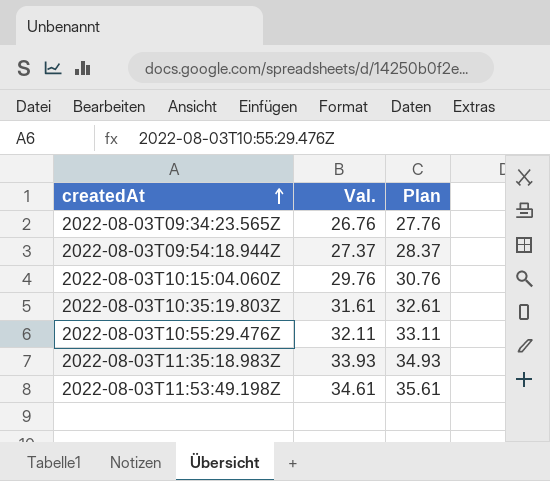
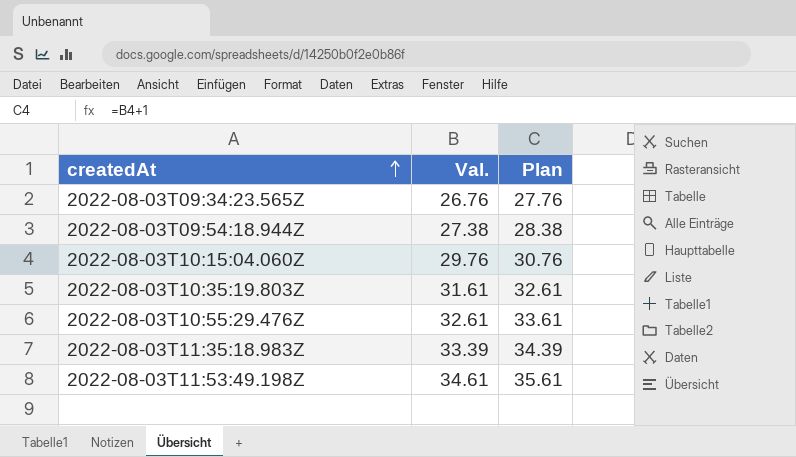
2022-08-03T09:54:18.944Z | Val.: 27.37 -> 27.38
2022-08-03T09:54:18.944Z | Plan: 28.37 -> 28.38
2022-08-03T10:55:29.476Z | Val.: 32.11 -> 32.61
2022-08-03T10:55:29.476Z | Plan: 33.11 -> 33.61
2022-08-03T11:35:18.983Z | Val.: 33.93 -> 33.39
2022-08-03T11:35:18.983Z | Plan: 34.93 -> 34.39

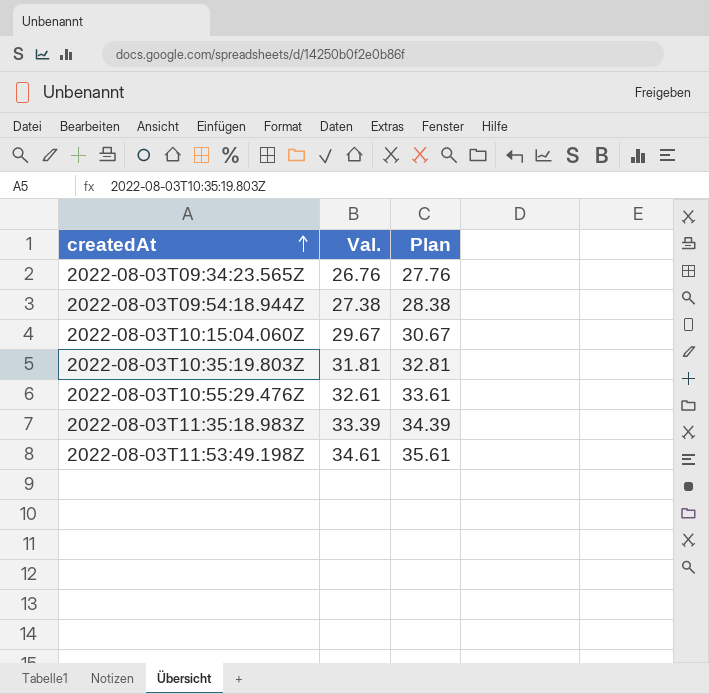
2022-08-03T10:15:04.060Z | Val.: 29.76 -> 29.67
2022-08-03T10:15:04.060Z | Plan: 30.76 -> 30.67
2022-08-03T10:35:19.803Z | Val.: 31.61 -> 31.81
2022-08-03T10:35:19.803Z | Plan: 32.61 -> 32.81

